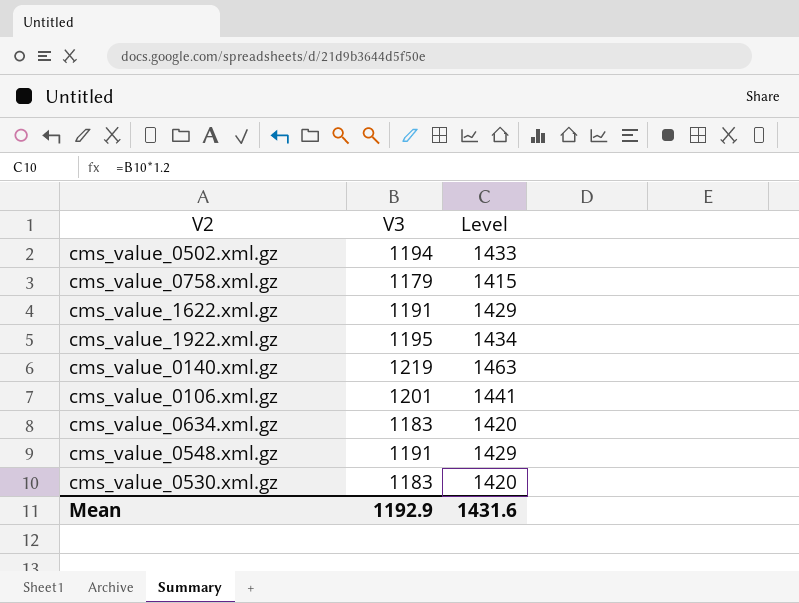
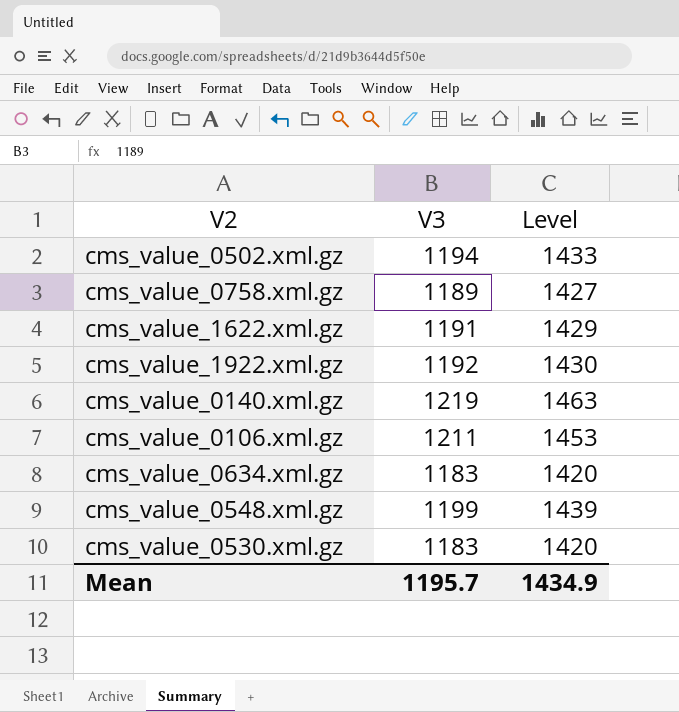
cms_value_0758.xml.gz | V3: 1179 -> 1189
cms_value_0758.xml.gz | Level: 1415 -> 1427
cms_value_1922.xml.gz | V3: 1195 -> 1192
cms_value_1922.xml.gz | Level: 1434 -> 1430
cms_value_0106.xml.gz | V3: 1201 -> 1211
cms_value_0106.xml.gz | Level: 1441 -> 1453
cms_value_0548.xml.gz | V3: 1191 -> 1199
cms_value_0548.xml.gz | Level: 1429 -> 1439
Mean | V3: 1192.9 -> 1195.7
Mean | Level: 1431.6 -> 1434.9

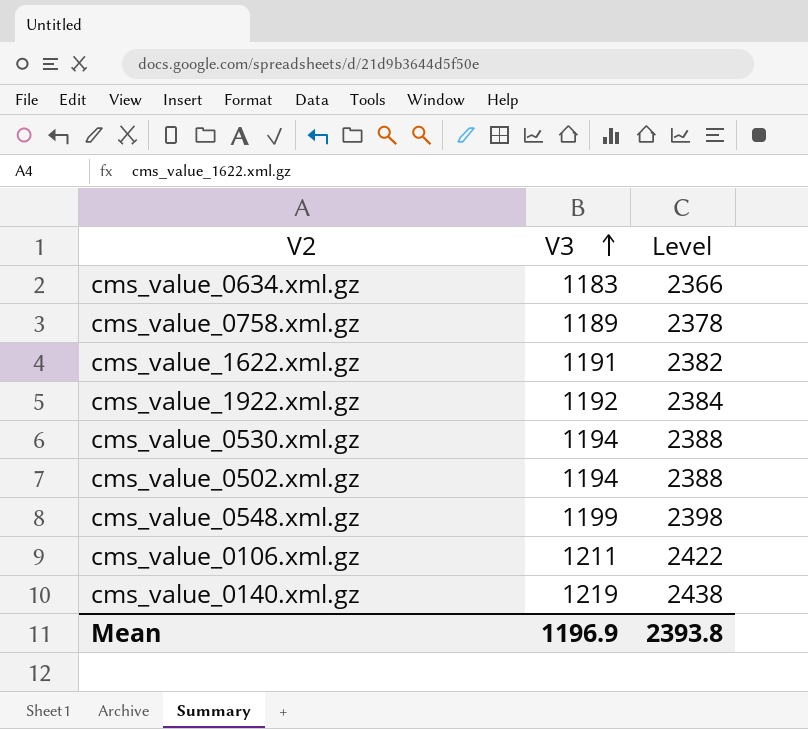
row order: none -> V3 ascending
column Level | formula: [V3] * 1.2 -> [V3] * 2
cms_value_0530.xml.gz | V3: 1183 -> 1194
Mean | V3: 1195.7 -> 1196.9
Mean | Level: 1434.9 -> 2393.8

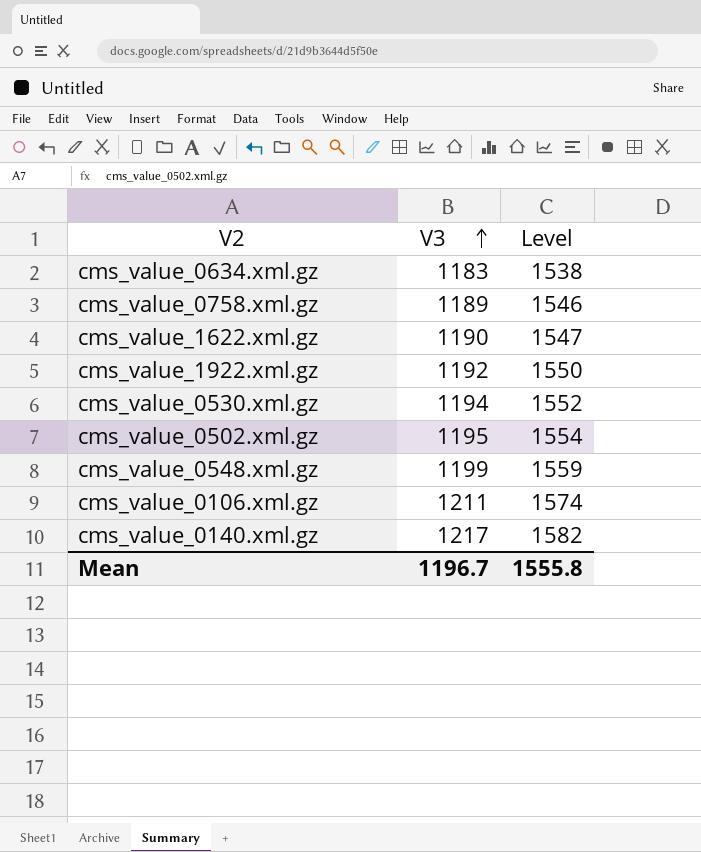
column Level | formula: [V3] * 2 -> [V3] * 1.3
cms_value_1622.xml.gz | V3: 1191 -> 1190
cms_value_0502.xml.gz | V3: 1194 -> 1195
cms_value_0140.xml.gz | V3: 1219 -> 1217
Mean | V3: 1196.9 -> 1196.7
Mean | Level: 2393.8 -> 1555.8

